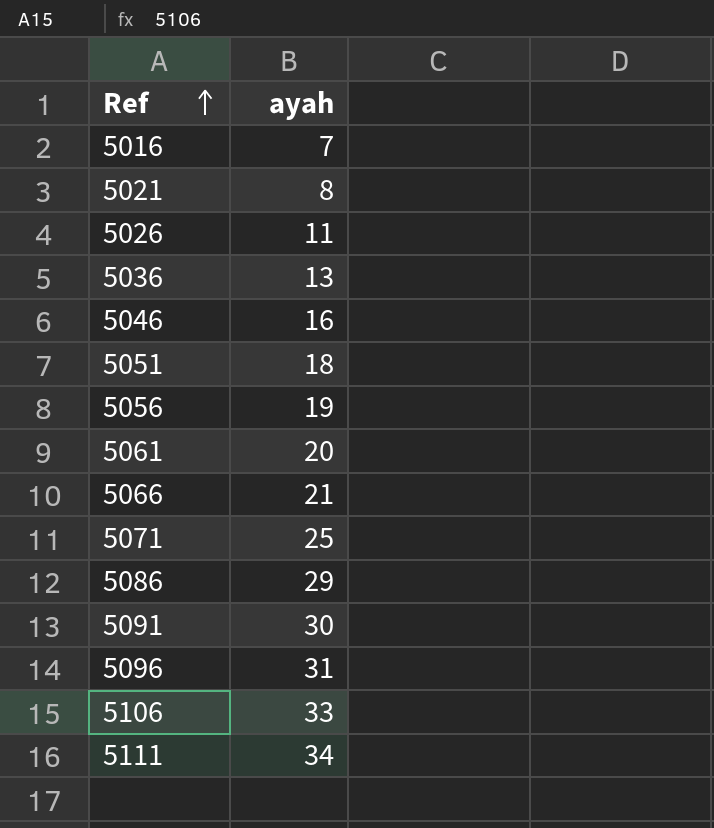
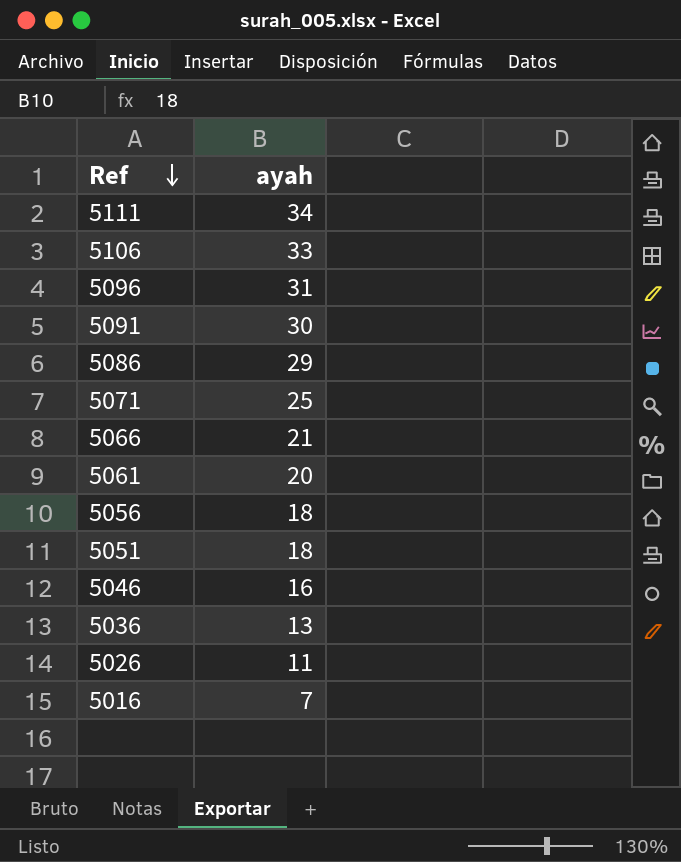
row order: Ref ascending -> Ref descending
row 5021: 8 -> none
5056 | ayah: 19 -> 18

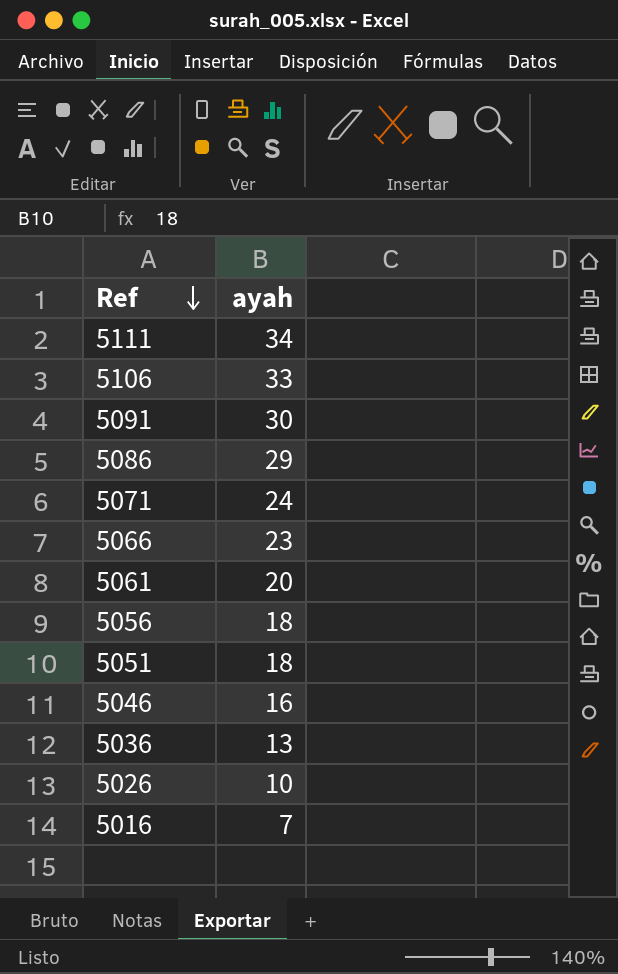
row 5096: 31 -> none
5071 | ayah: 25 -> 24
5066 | ayah: 21 -> 23
5026 | ayah: 11 -> 10

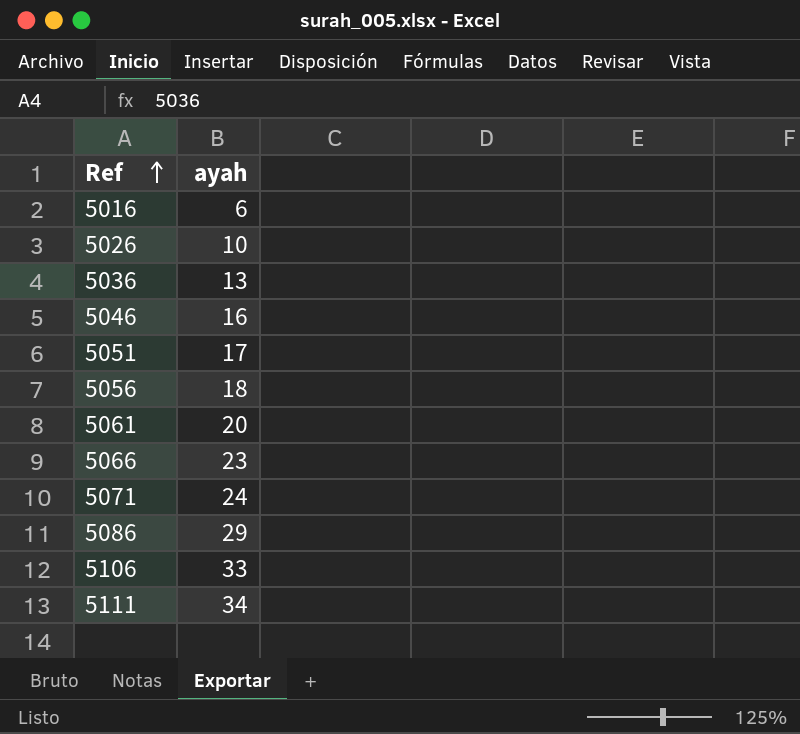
row order: Ref descending -> Ref ascending
row 5091: 30 -> none
5016 | ayah: 7 -> 6
5051 | ayah: 18 -> 17

